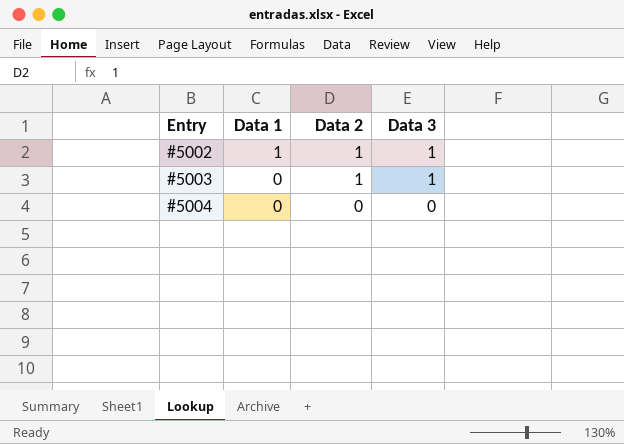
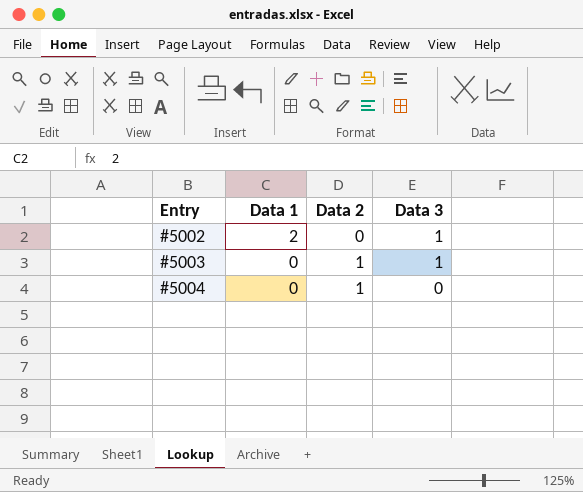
#5002 | Data 1: 1 -> 2
#5002 | Data 2: 1 -> 0
#5004 | Data 2: 0 -> 1

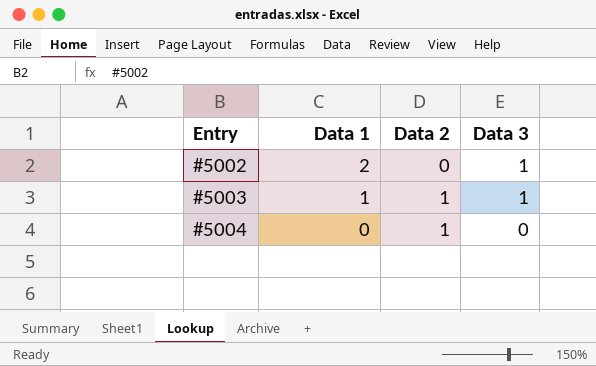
#5003 | Data 1: 0 -> 1

